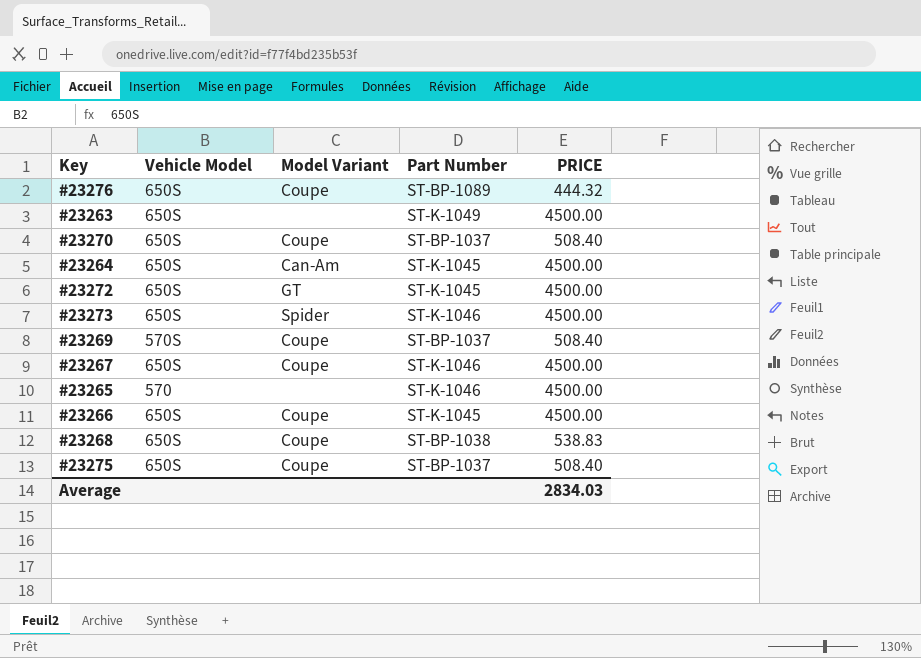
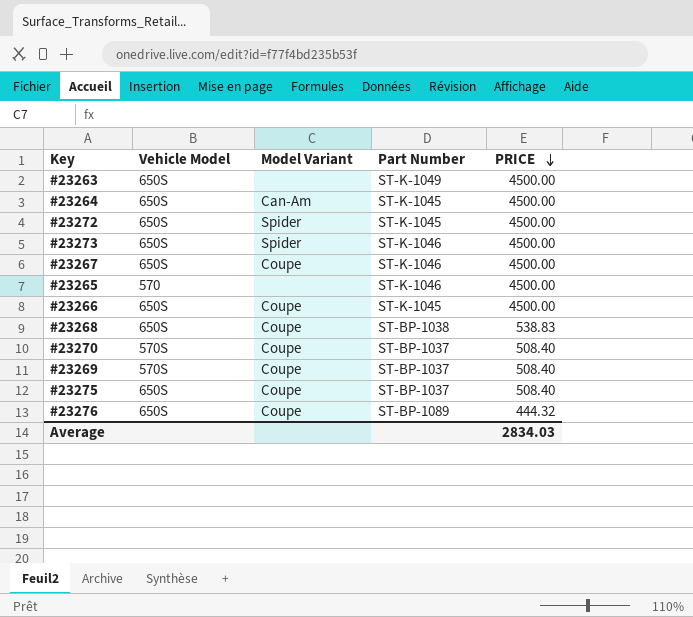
row order: none -> PRICE descending
#23272 | Model Variant: GT -> Spider
#23270 | Vehicle Model: 650S -> 570S

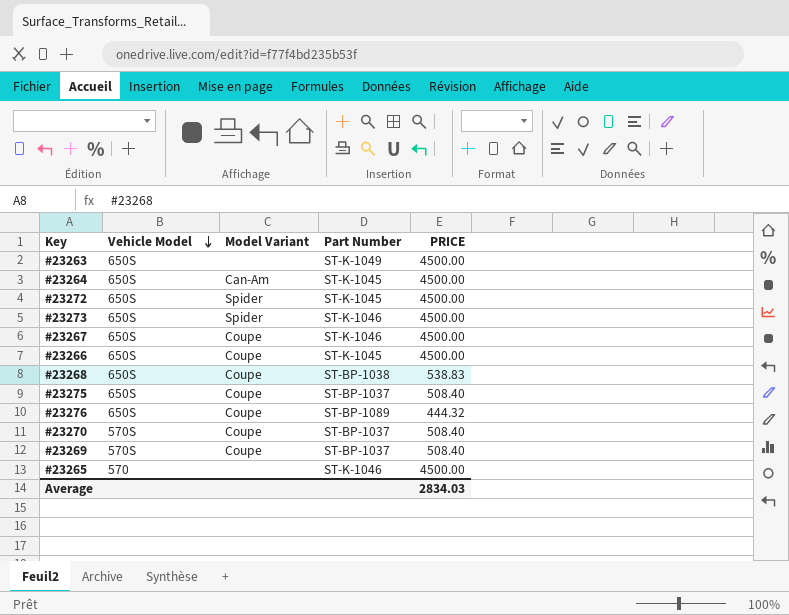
row order: PRICE descending -> Vehicle Model descending

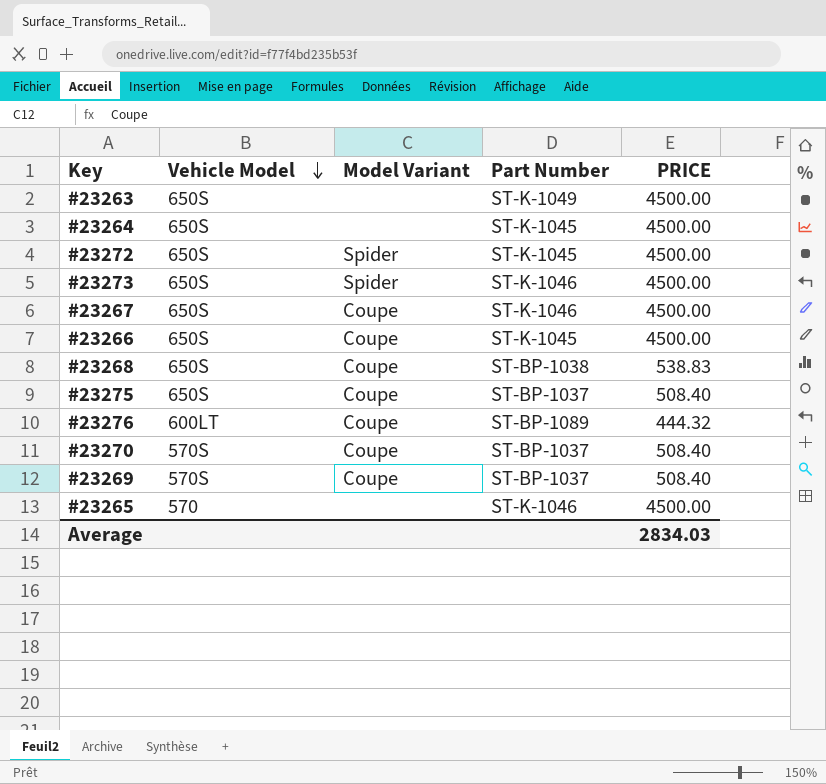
#23264 | Model Variant: Can-Am -> none
#23276 | Vehicle Model: 650S -> 600LT

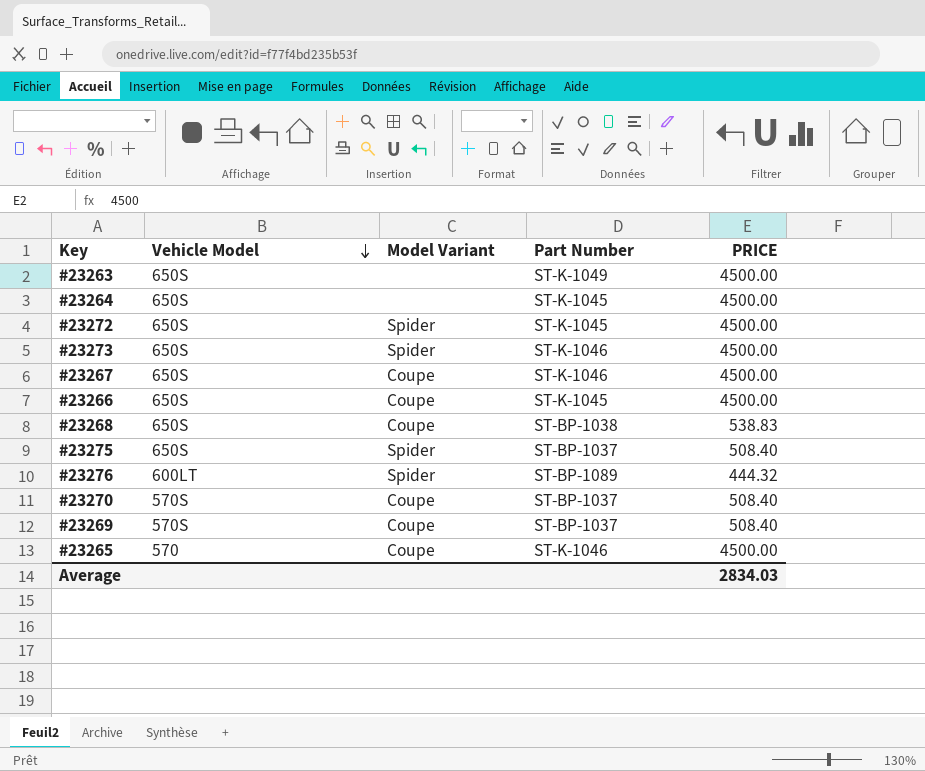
#23275 | Model Variant: Coupe -> Spider
#23276 | Model Variant: Coupe -> Spider
#23265 | Model Variant: none -> Coupe

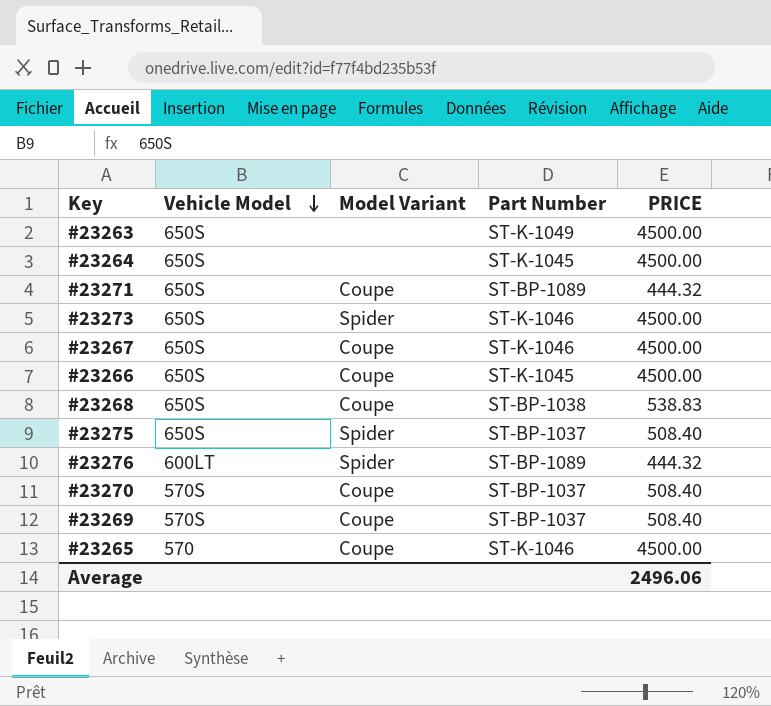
row #23272: 650S | Spider | ST-K-1045 | 4500.00 -> none
row #23271: none -> 650S | Coupe | ST-BP-1089 | 444.32
Average | PRICE: 2834.03 -> 2496.06

